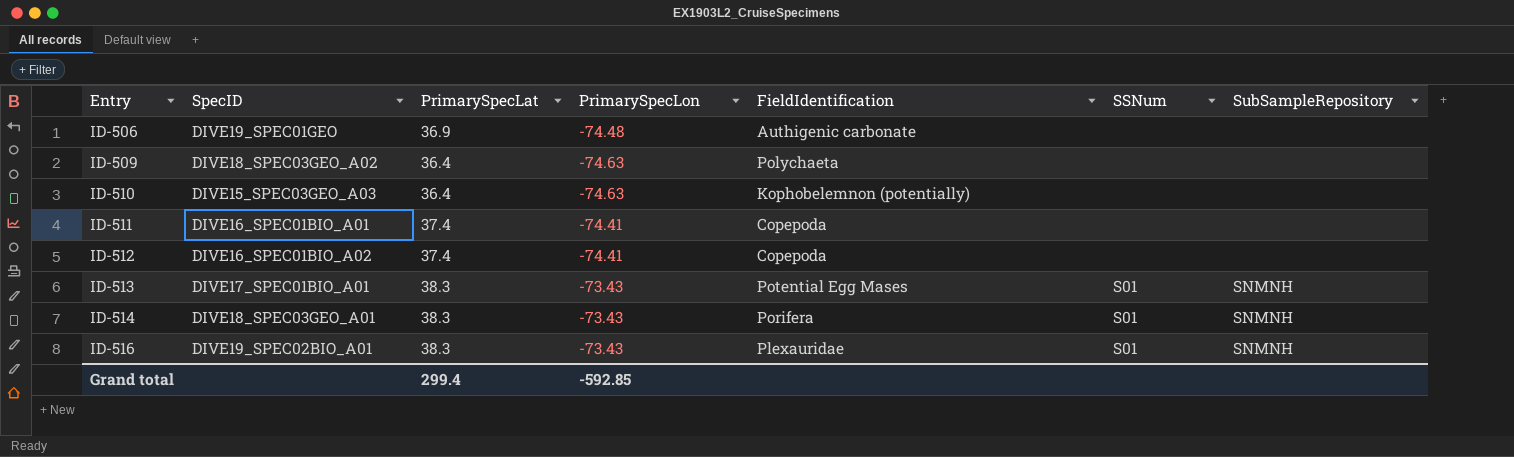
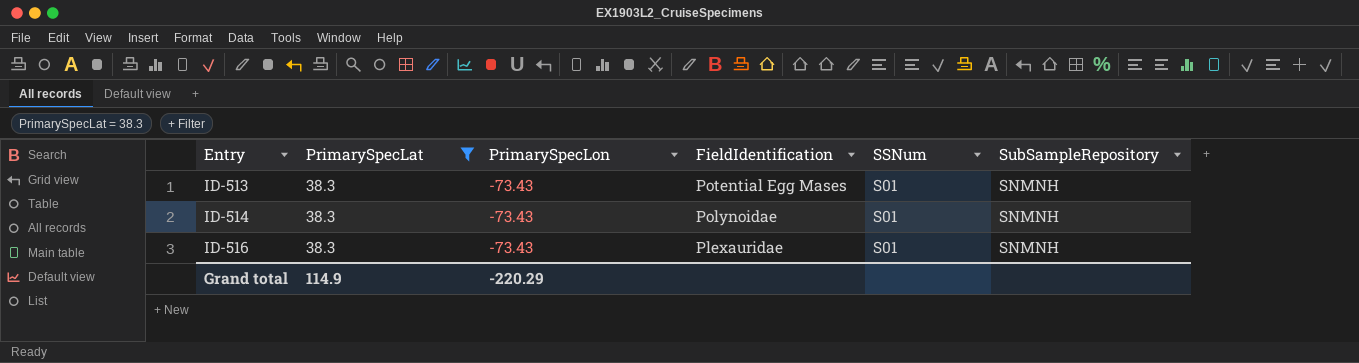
filter: none -> PrimarySpecLat = 38.3
column SpecID | position: 2 -> none
ID-514 | FieldIdentification: Porifera -> Polynoidae
Grand total | PrimarySpecLat: 299.4 -> 114.9
Grand total | PrimarySpecLon: -592.85 -> -220.29

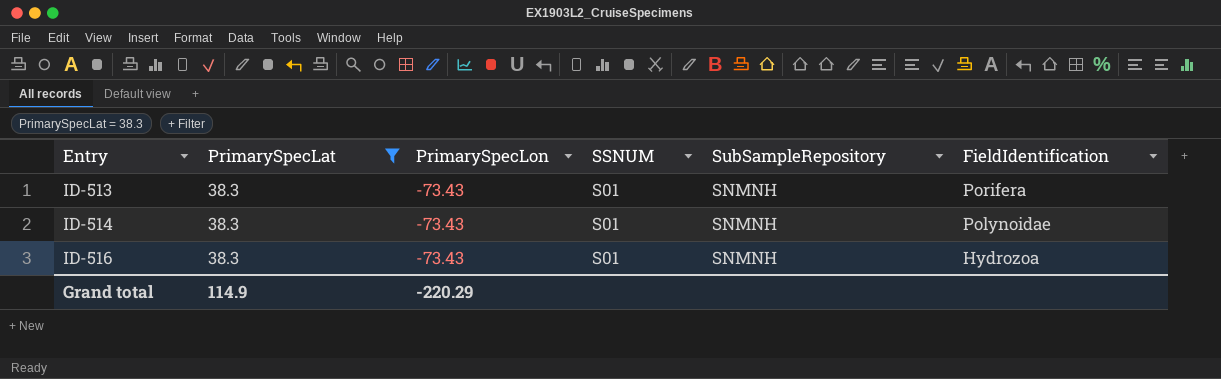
column name: SSNum -> SSNUM
column FieldIdentification | position: 4 -> 6
ID-513 | FieldIdentification: Potential Egg Mases -> Porifera
ID-516 | FieldIdentification: Plexauridae -> Hydrozoa

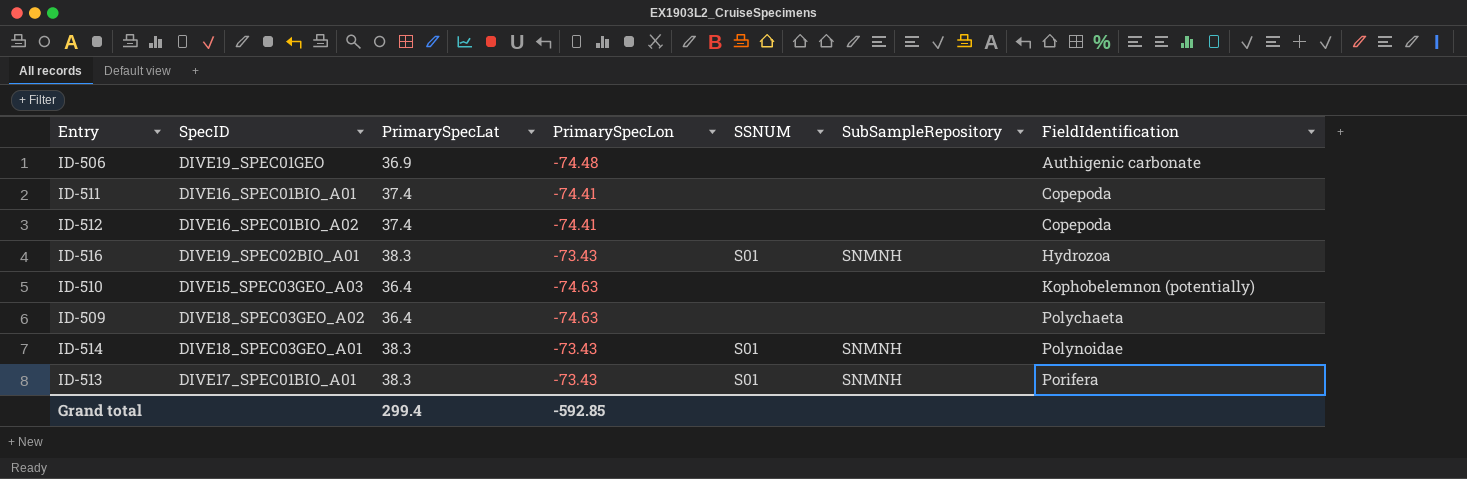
filter: PrimarySpecLat = 38.3 -> none
row order: Entry ascending -> FieldIdentification ascending
column SpecID | position: none -> 2
Grand total | PrimarySpecLat: 114.9 -> 299.4
Grand total | PrimarySpecLon: -220.29 -> -592.85

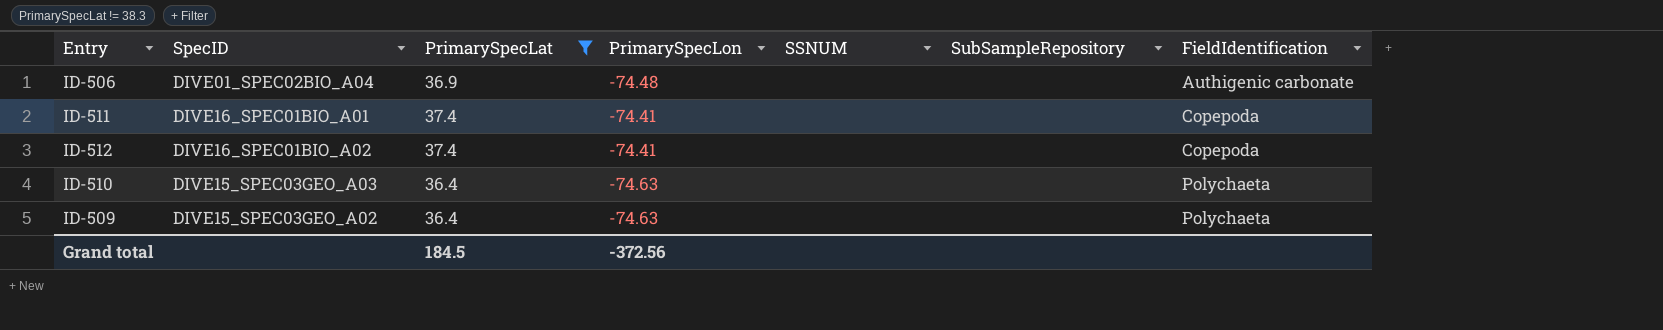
filter: none -> PrimarySpecLat != 38.3
ID-506 | SpecID: DIVE19_SPEC01GEO -> DIVE01_SPEC02BIO_A04
ID-510 | FieldIdentification: Kophobelemnon (potentially) -> Polychaeta
ID-509 | SpecID: DIVE18_SPEC03GEO_A02 -> DIVE15_SPEC03GEO_A02
Grand total | PrimarySpecLat: 299.4 -> 184.5
Grand total | PrimarySpecLon: -592.85 -> -372.56

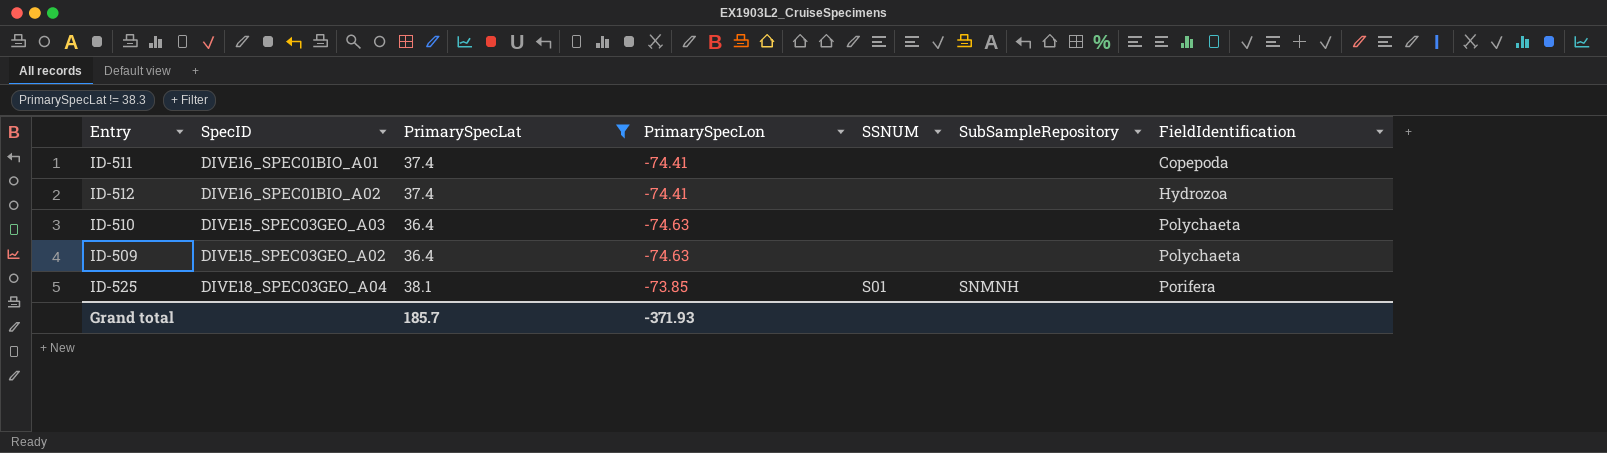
row ID-506: DIVE01_SPEC02BIO_A04 | 36.9 | -74.48 | none | none | Authigenic carbonate -> none
ID-512 | FieldIdentification: Copepoda -> Hydrozoa
row ID-525: none -> DIVE18_SPEC03GEO_A04 | 38.1 | -73.85 | S01 | SNMNH | Porifera
Grand total | PrimarySpecLat: 184.5 -> 185.7
Grand total | PrimarySpecLon: -372.56 -> -371.93

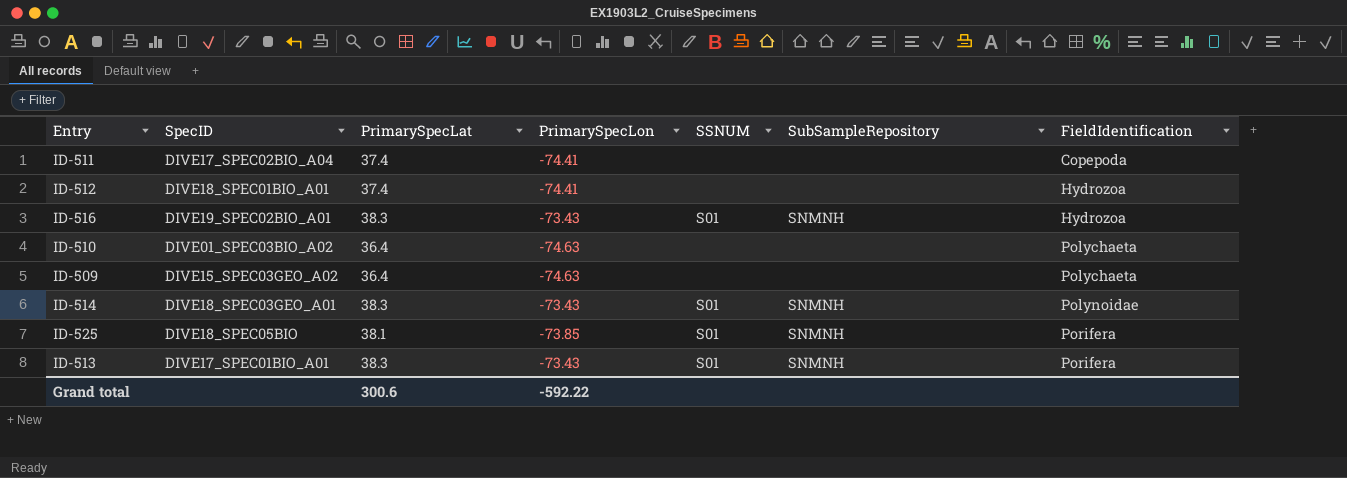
filter: PrimarySpecLat != 38.3 -> none
ID-511 | SpecID: DIVE16_SPEC01BIO_A01 -> DIVE17_SPEC02BIO_A04
ID-512 | SpecID: DIVE16_SPEC01BIO_A02 -> DIVE18_SPEC01BIO_A01
ID-510 | SpecID: DIVE15_SPEC03GEO_A03 -> DIVE01_SPEC03BIO_A02
ID-525 | SpecID: DIVE18_SPEC03GEO_A04 -> DIVE18_SPEC05BIO
Grand total | PrimarySpecLat: 185.7 -> 300.6
Grand total | PrimarySpecLon: -371.93 -> -592.22

